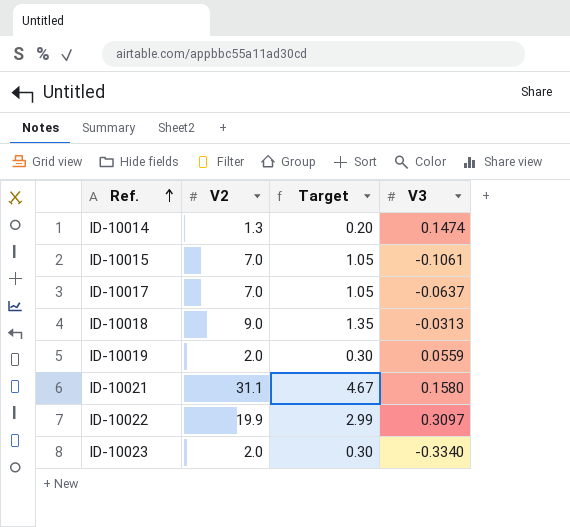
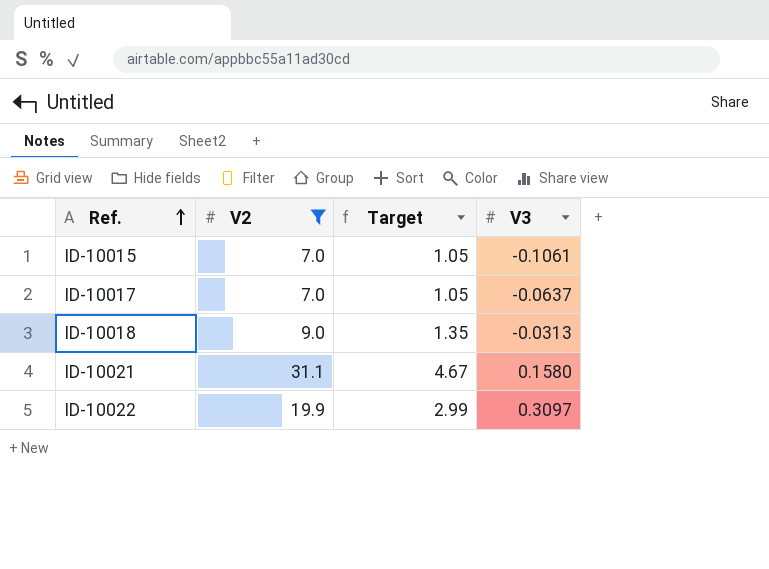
filter: none -> V2 >= 7.0

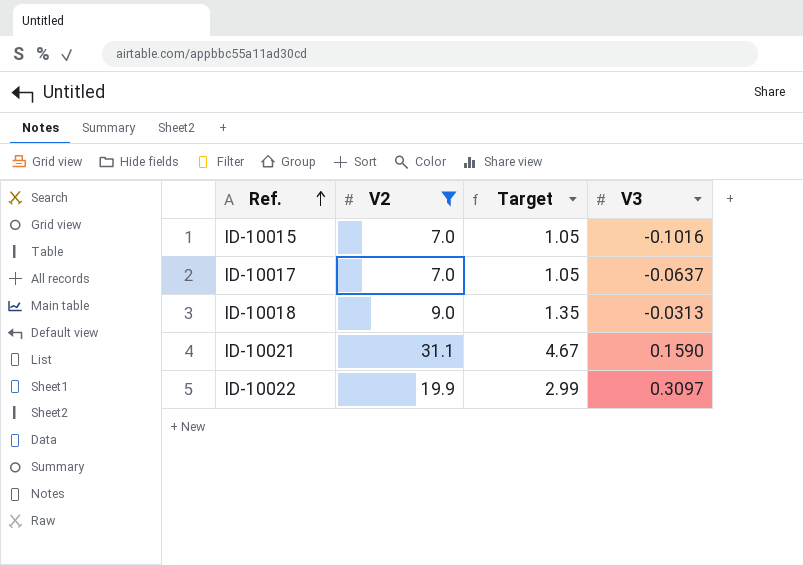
ID-10015 | V3: -0.1061 -> -0.1016
ID-10021 | V3: 0.1580 -> 0.1590

